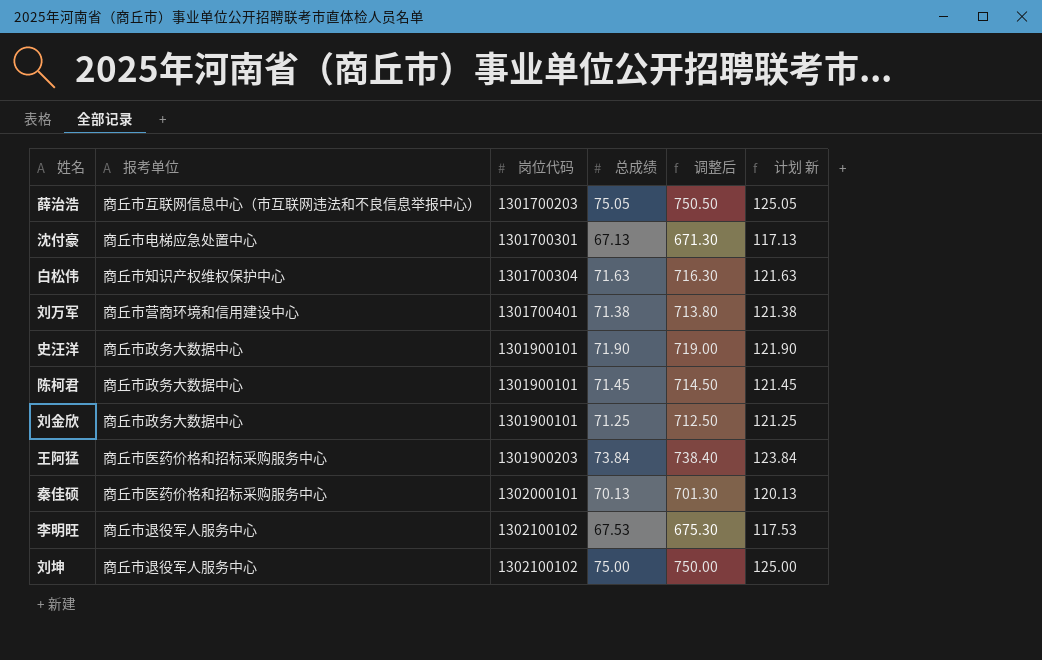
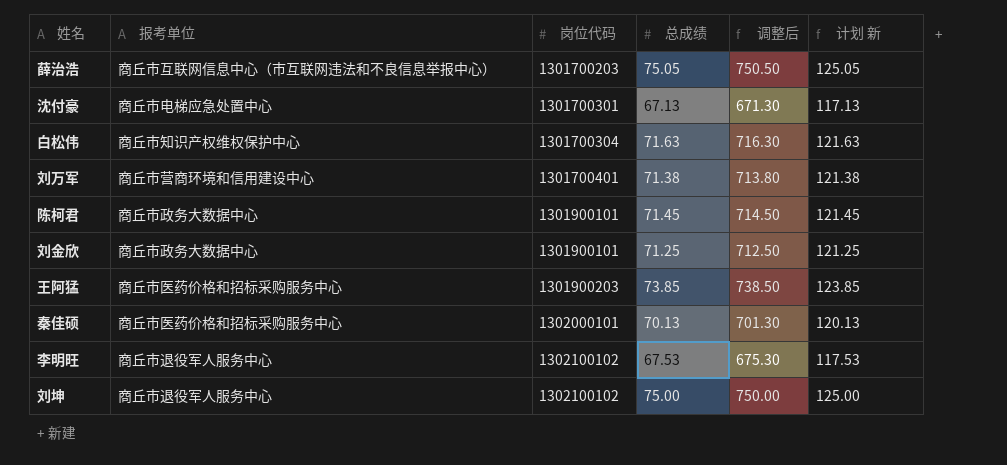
row 史汪洋: 商丘市政务大数据中心 | 1301900101 | 71.90 | 719.00 | 121.90 -> none
王阿猛 | 总成绩: 73.84 -> 73.85
王阿猛 | 调整后: 738.40 -> 738.50
王阿猛 | 计划 新: 123.84 -> 123.85

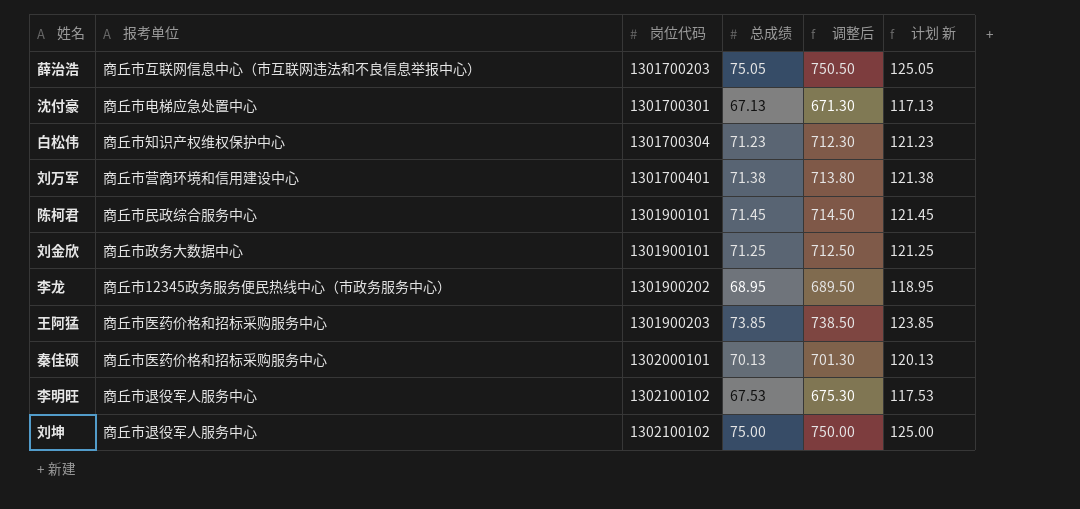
白松伟 | 总成绩: 71.63 -> 71.23
白松伟 | 调整后: 716.30 -> 712.30
白松伟 | 计划 新: 121.63 -> 121.23
陈柯君 | 报考单位: 商丘市政务大数据中心 -> 商丘市民政综合服务中心
row 李龙: none -> 商丘市12345政务服务便民热线中心（市政务服务中心） | 1301900202 | 68.95 | 689.50 | 118.95

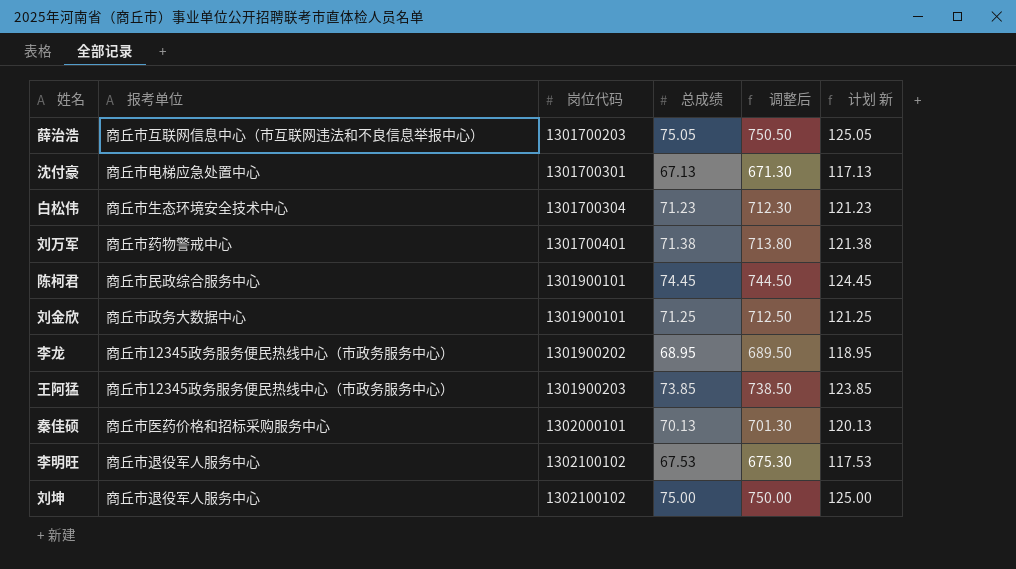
白松伟 | 报考单位: 商丘市知识产权维权保护中心 -> 商丘市生态环境安全技术中心
刘万军 | 报考单位: 商丘市营商环境和信用建设中心 -> 商丘市药物警戒中心
陈柯君 | 总成绩: 71.45 -> 74.45
陈柯君 | 调整后: 714.50 -> 744.50
陈柯君 | 计划 新: 121.45 -> 124.45
王阿猛 | 报考单位: 商丘市医药价格和招标采购服务中心 -> 商丘市12345政务服务便民热线中心（市政务服务中心）

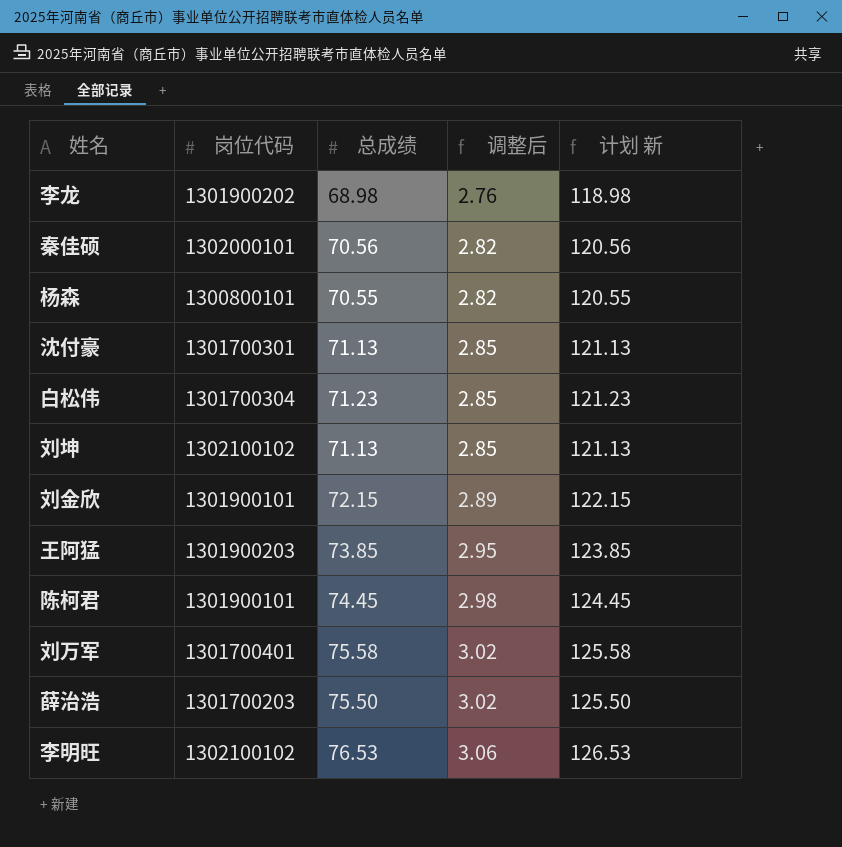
row order: 岗位代码 ascending -> 调整后 ascending
column 报考单位 | position: 2 -> none
column 调整后 | formula: [总成绩] * 10 -> [总成绩] * 0.04
李龙 | 总成绩: 68.95 -> 68.98
李龙 | 计划 新: 118.95 -> 118.98
秦佳硕 | 总成绩: 70.13 -> 70.56
秦佳硕 | 计划 新: 120.13 -> 120.56
row 杨森: none -> 1300800101 | 70.55 | 2.82 | 120.55
沈付豪 | 总成绩: 67.13 -> 71.13
沈付豪 | 计划 新: 117.13 -> 121.13
刘坤 | 总成绩: 75.00 -> 71.13
刘坤 | 计划 新: 125.00 -> 121.13
刘金欣 | 总成绩: 71.25 -> 72.15
刘金欣 | 计划 新: 121.25 -> 122.15
刘万军 | 总成绩: 71.38 -> 75.58
刘万军 | 计划 新: 121.38 -> 125.58
薛治浩 | 总成绩: 75.05 -> 75.50
薛治浩 | 计划 新: 125.05 -> 125.50
李明旺 | 总成绩: 67.53 -> 76.53
李明旺 | 计划 新: 117.53 -> 126.53

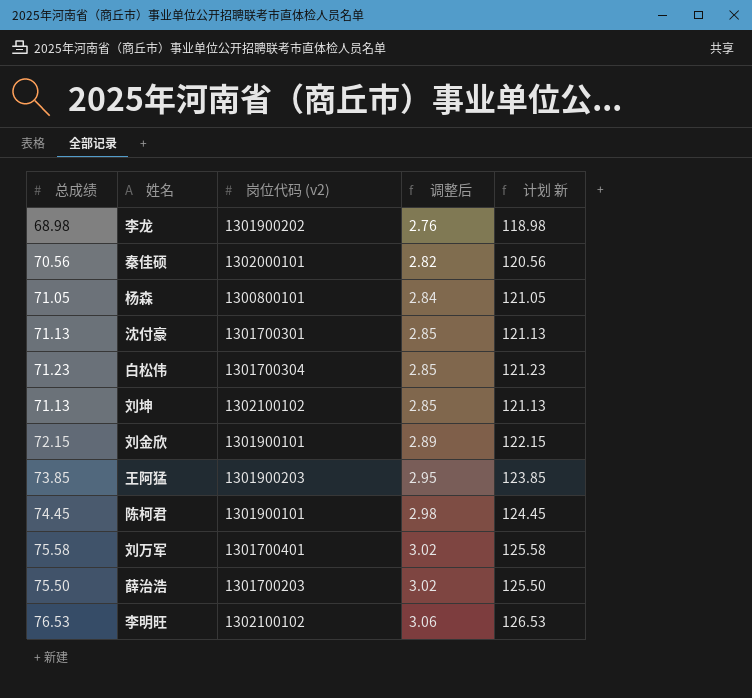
column 总成绩 | position: 3 -> 1
column name: 岗位代码 -> 岗位代码 (v2)
杨森 | 总成绩: 70.55 -> 71.05
杨森 | 调整后: 2.82 -> 2.84
杨森 | 计划 新: 120.55 -> 121.05

